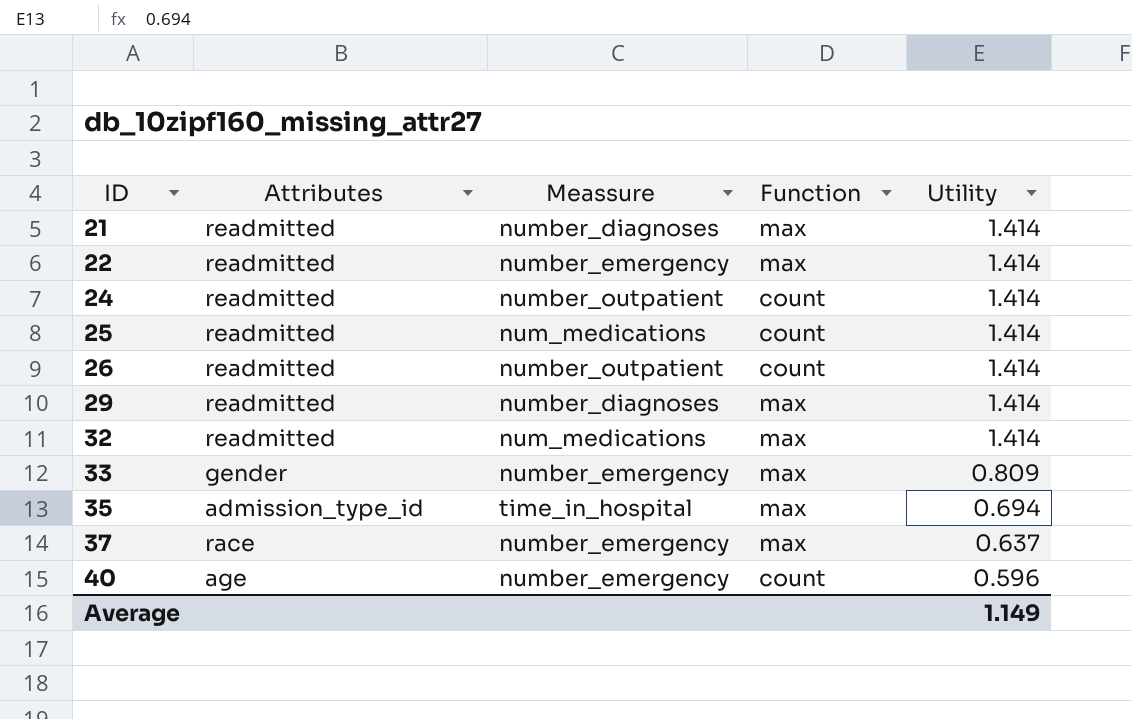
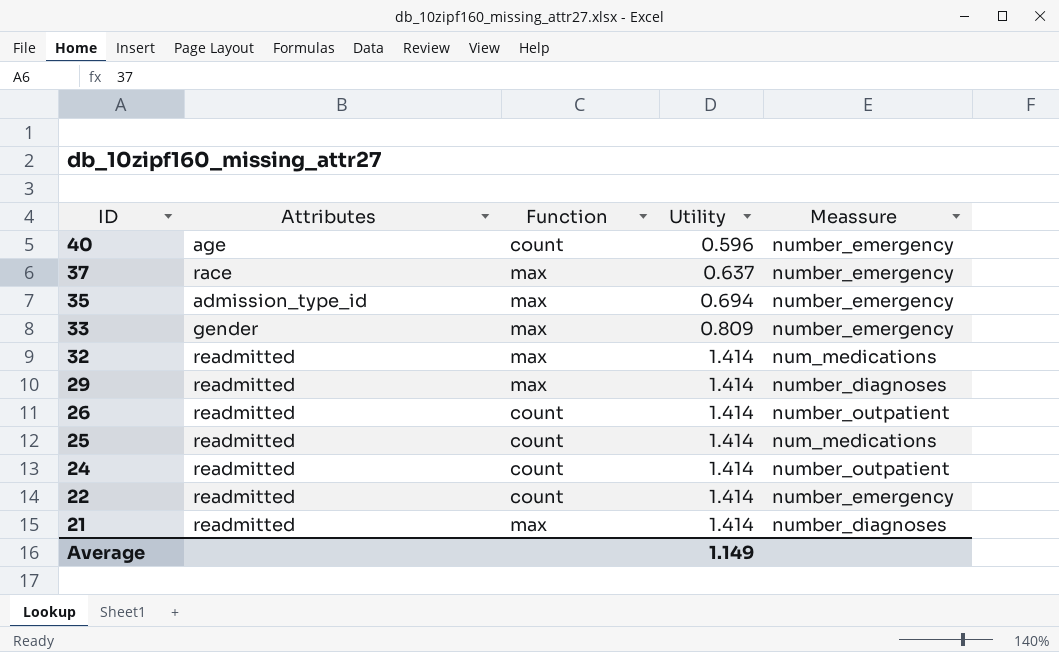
row order: ID ascending -> ID descending
column Meassure | position: 3 -> 5
35 | Meassure: time_in_hospital -> number_emergency
22 | Function: max -> count

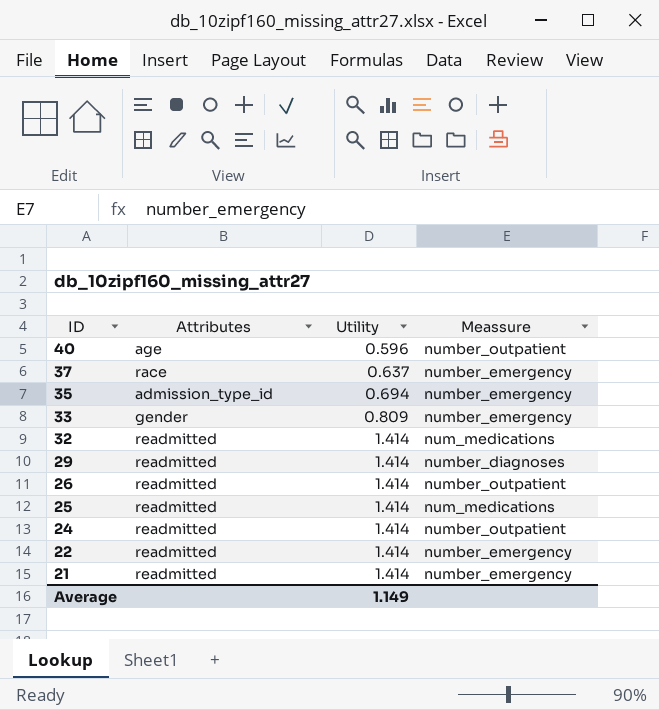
column Function | position: 3 -> none
40 | Meassure: number_emergency -> number_outpatient
21 | Meassure: number_diagnoses -> number_emergency

